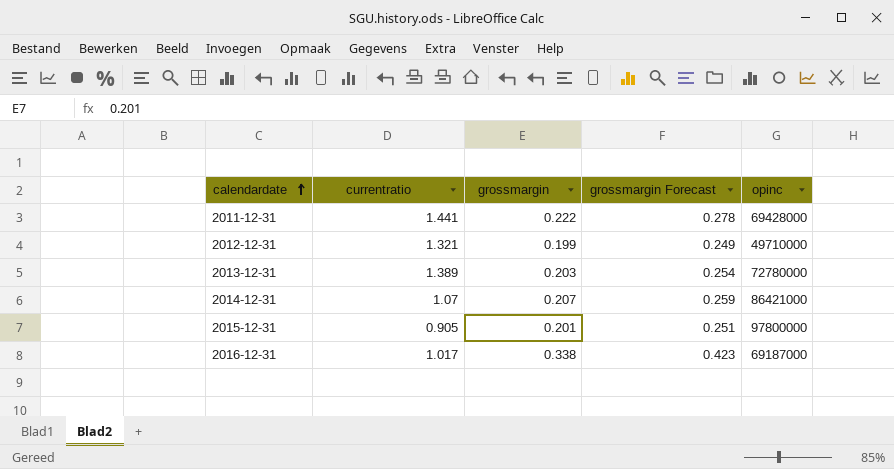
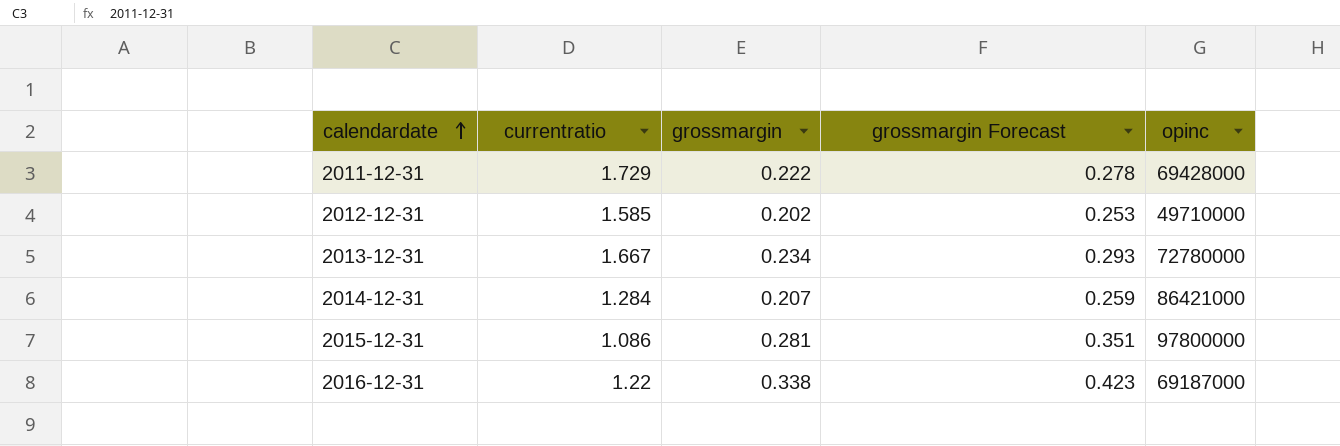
2011-12-31 | currentratio: 1.441 -> 1.729
2012-12-31 | currentratio: 1.321 -> 1.585
2012-12-31 | grossmargin: 0.199 -> 0.202
2012-12-31 | grossmargin Forecast: 0.249 -> 0.253
2013-12-31 | currentratio: 1.389 -> 1.667
2013-12-31 | grossmargin: 0.203 -> 0.234
2013-12-31 | grossmargin Forecast: 0.254 -> 0.293
2014-12-31 | currentratio: 1.07 -> 1.284
2015-12-31 | currentratio: 0.905 -> 1.086
2015-12-31 | grossmargin: 0.201 -> 0.281
2015-12-31 | grossmargin Forecast: 0.251 -> 0.351
2016-12-31 | currentratio: 1.017 -> 1.22

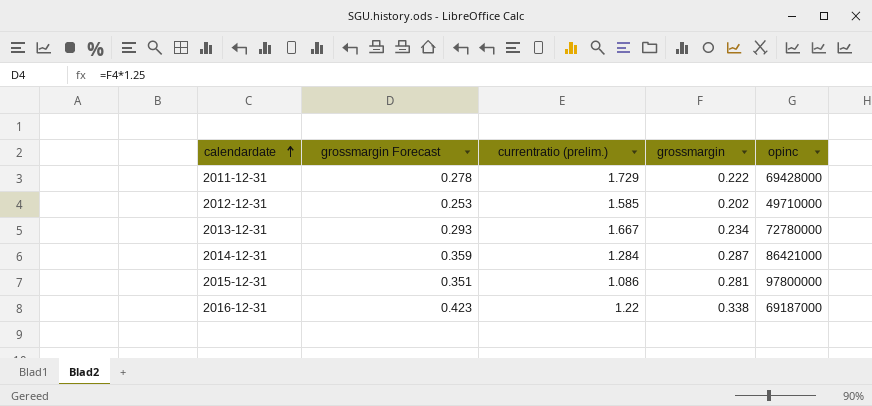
column grossmargin Forecast | position: 4 -> 2
column name: currentratio -> currentratio (prelim.)
2014-12-31 | grossmargin Forecast: 0.259 -> 0.359
2014-12-31 | grossmargin: 0.207 -> 0.287

